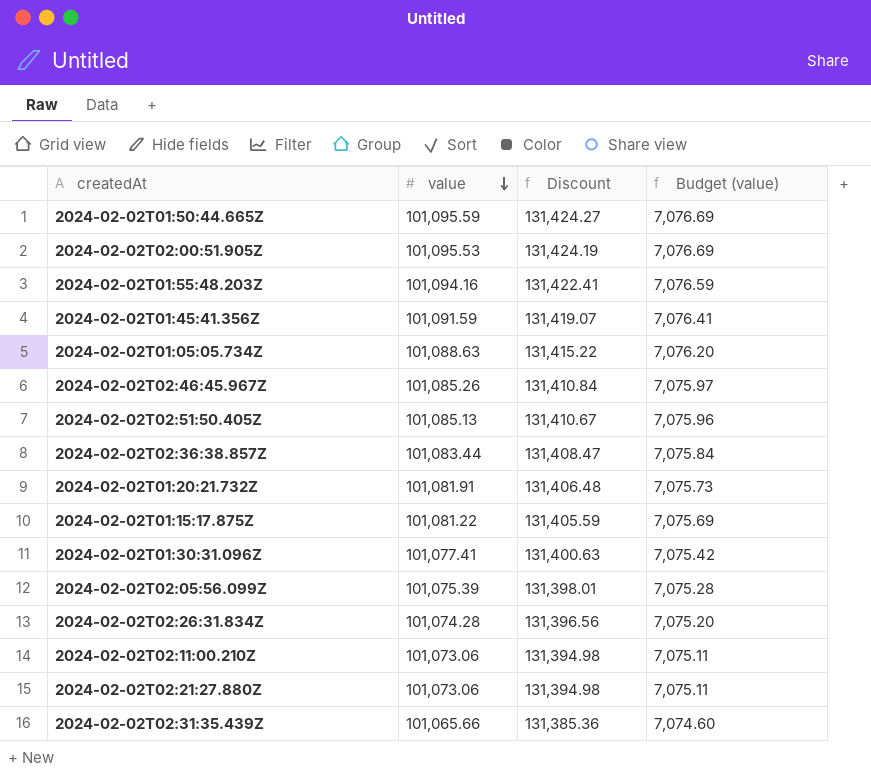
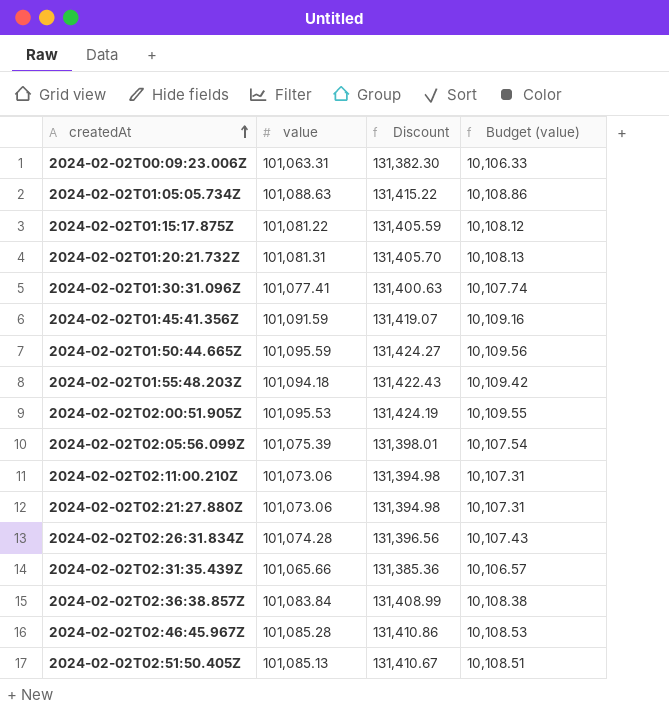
row order: value descending -> createdAt ascending
column Budget (value) | formula: [value] * 0.07 -> [value] * 0.1
row 2024-02-02T00:09:23.006Z: none -> 101,063.31 | 131,382.30 | 10,106.33
2024-02-02T01:20:21.732Z | value: 101,081.91 -> 101,081.31
2024-02-02T01:20:21.732Z | Discount: 131,406.48 -> 131,405.70
2024-02-02T01:55:48.203Z | value: 101,094.16 -> 101,094.18
2024-02-02T01:55:48.203Z | Discount: 131,422.41 -> 131,422.43
2024-02-02T02:36:38.857Z | value: 101,083.44 -> 101,083.84
2024-02-02T02:36:38.857Z | Discount: 131,408.47 -> 131,408.99
2024-02-02T02:46:45.967Z | value: 101,085.26 -> 101,085.28
2024-02-02T02:46:45.967Z | Discount: 131,410.84 -> 131,410.86

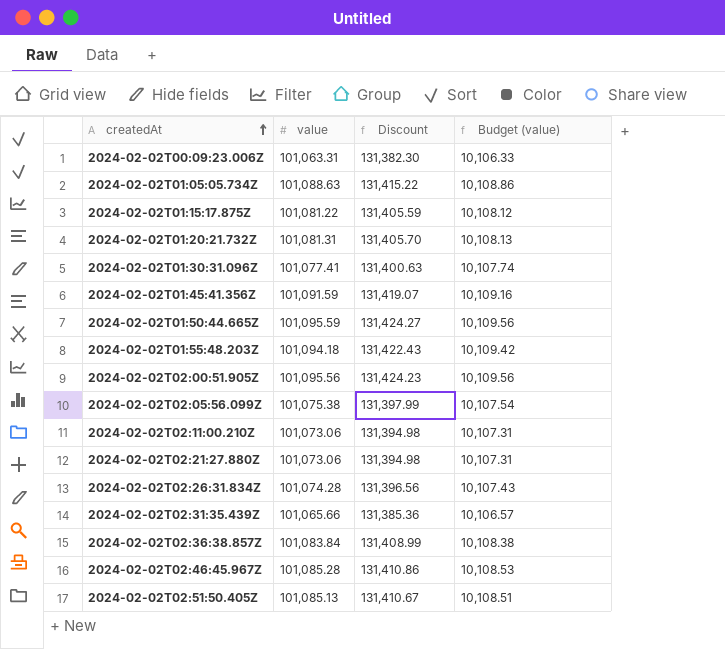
2024-02-02T02:00:51.905Z | value: 101,095.53 -> 101,095.56
2024-02-02T02:00:51.905Z | Discount: 131,424.19 -> 131,424.23
2024-02-02T02:00:51.905Z | Budget (value): 10,109.55 -> 10,109.56
2024-02-02T02:05:56.099Z | value: 101,075.39 -> 101,075.38
2024-02-02T02:05:56.099Z | Discount: 131,398.01 -> 131,397.99

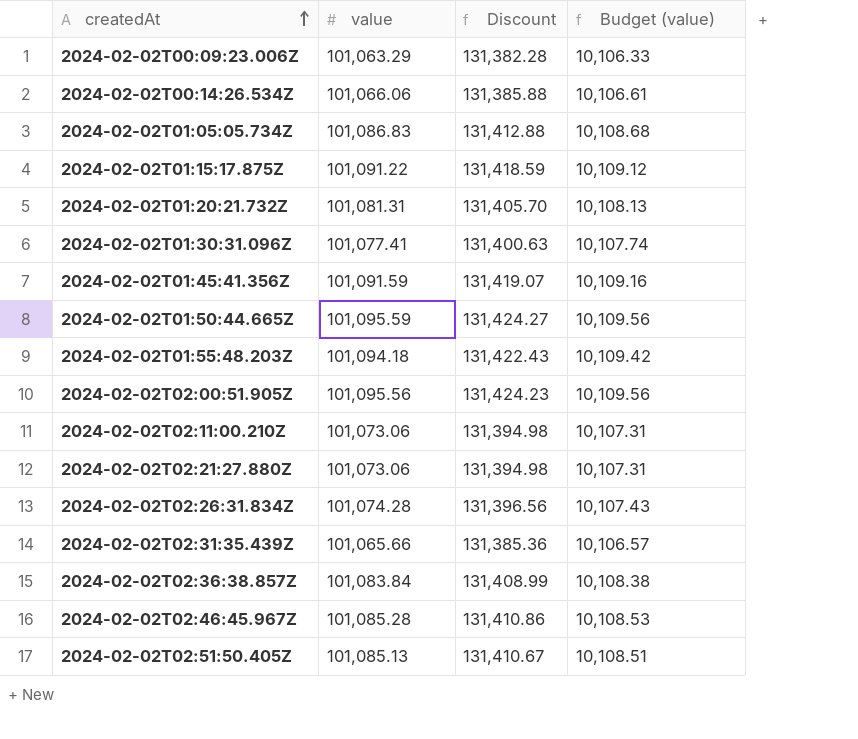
row 2024-02-02T02:05:56.099Z: 101,075.38 | 131,397.99 | 10,107.54 -> none
2024-02-02T00:09:23.006Z | value: 101,063.31 -> 101,063.29
2024-02-02T00:09:23.006Z | Discount: 131,382.30 -> 131,382.28
row 2024-02-02T00:14:26.534Z: none -> 101,066.06 | 131,385.88 | 10,106.61
2024-02-02T01:05:05.734Z | value: 101,088.63 -> 101,086.83
2024-02-02T01:05:05.734Z | Discount: 131,415.22 -> 131,412.88
2024-02-02T01:05:05.734Z | Budget (value): 10,108.86 -> 10,108.68
2024-02-02T01:15:17.875Z | value: 101,081.22 -> 101,091.22
2024-02-02T01:15:17.875Z | Discount: 131,405.59 -> 131,418.59
2024-02-02T01:15:17.875Z | Budget (value): 10,108.12 -> 10,109.12

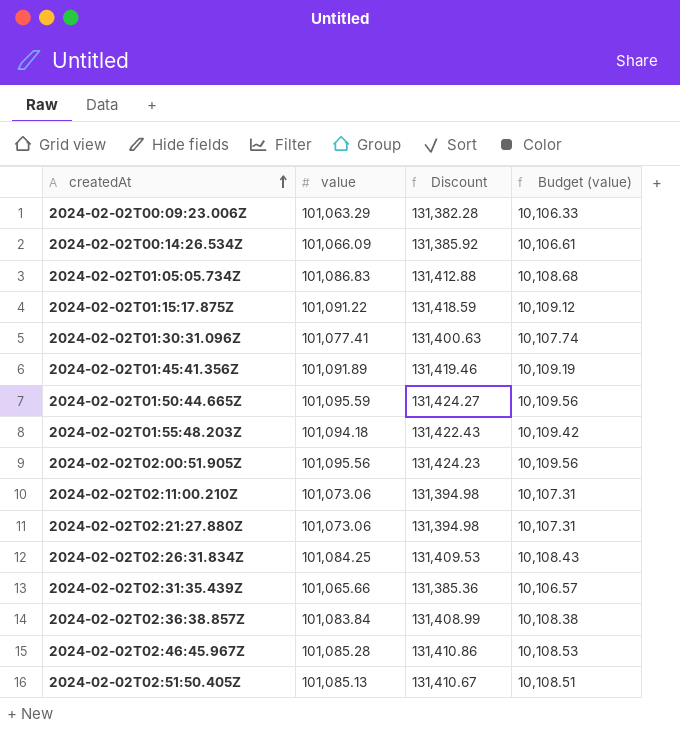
row 2024-02-02T01:20:21.732Z: 101,081.31 | 131,405.70 | 10,108.13 -> none
2024-02-02T00:14:26.534Z | value: 101,066.06 -> 101,066.09
2024-02-02T00:14:26.534Z | Discount: 131,385.88 -> 131,385.92
2024-02-02T01:45:41.356Z | value: 101,091.59 -> 101,091.89
2024-02-02T01:45:41.356Z | Discount: 131,419.07 -> 131,419.46
2024-02-02T01:45:41.356Z | Budget (value): 10,109.16 -> 10,109.19
2024-02-02T02:26:31.834Z | value: 101,074.28 -> 101,084.25
2024-02-02T02:26:31.834Z | Discount: 131,396.56 -> 131,409.53
2024-02-02T02:26:31.834Z | Budget (value): 10,107.43 -> 10,108.43

